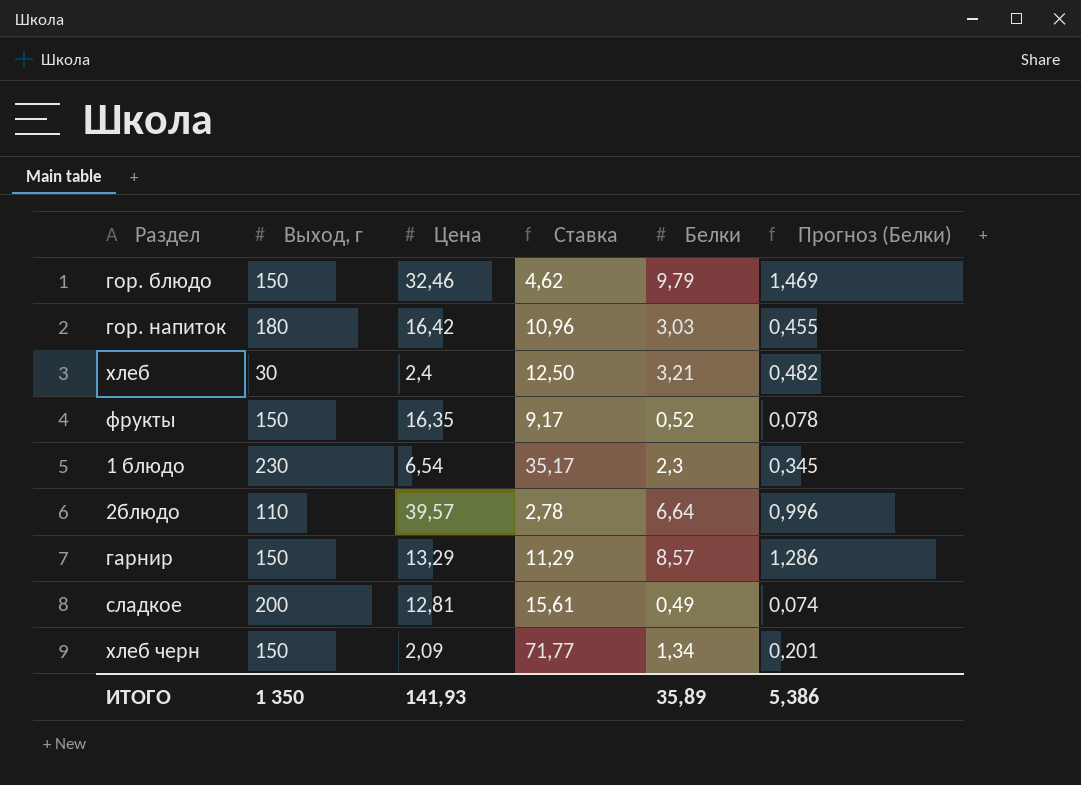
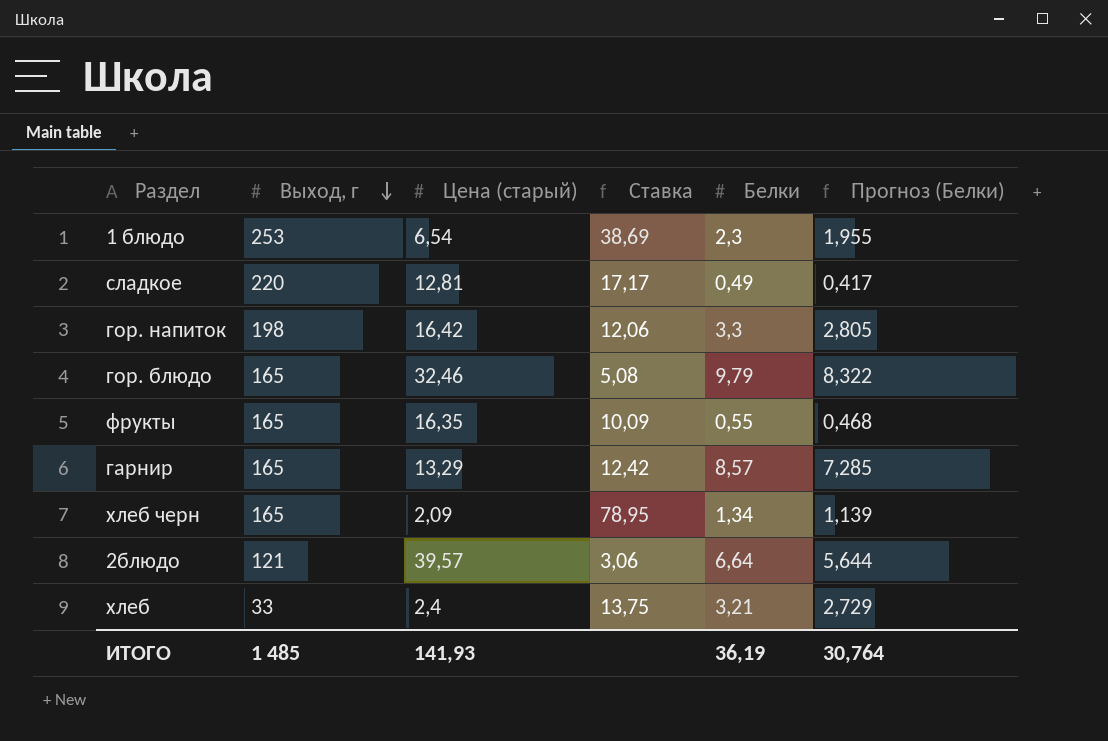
row order: none -> Выход, г descending
column name: Цена -> Цена (старый)
column Прогноз (Белки) | formula: [Белки] * 0,15 -> [Белки] * 0,85
1 блюдо | Выход, г: 230 -> 253
1 блюдо | Ставка: 35,17 -> 38,69
сладкое | Выход, г: 200 -> 220
сладкое | Ставка: 15,61 -> 17,17
гор. напиток | Выход, г: 180 -> 198
гор. напиток | Ставка: 10,96 -> 12,06
гор. напиток | Белки: 3,03 -> 3,3
гор. блюдо | Выход, г: 150 -> 165
гор. блюдо | Ставка: 4,62 -> 5,08
фрукты | Выход, г: 150 -> 165
фрукты | Ставка: 9,17 -> 10,09
фрукты | Белки: 0,52 -> 0,55
гарнир | Выход, г: 150 -> 165
гарнир | Ставка: 11,29 -> 12,42
хлеб черн | Выход, г: 150 -> 165
хлеб черн | Ставка: 71,77 -> 78,95
2блюдо | Выход, г: 110 -> 121
2блюдо | Ставка: 2,78 -> 3,06
хлеб | Выход, г: 30 -> 33
хлеб | Ставка: 12,50 -> 13,75
ИТОГО | Выход, г: 1 350 -> 1 485
ИТОГО | Белки: 35,89 -> 36,19
ИТОГО | Прогноз (Белки): 5,386 -> 30,764

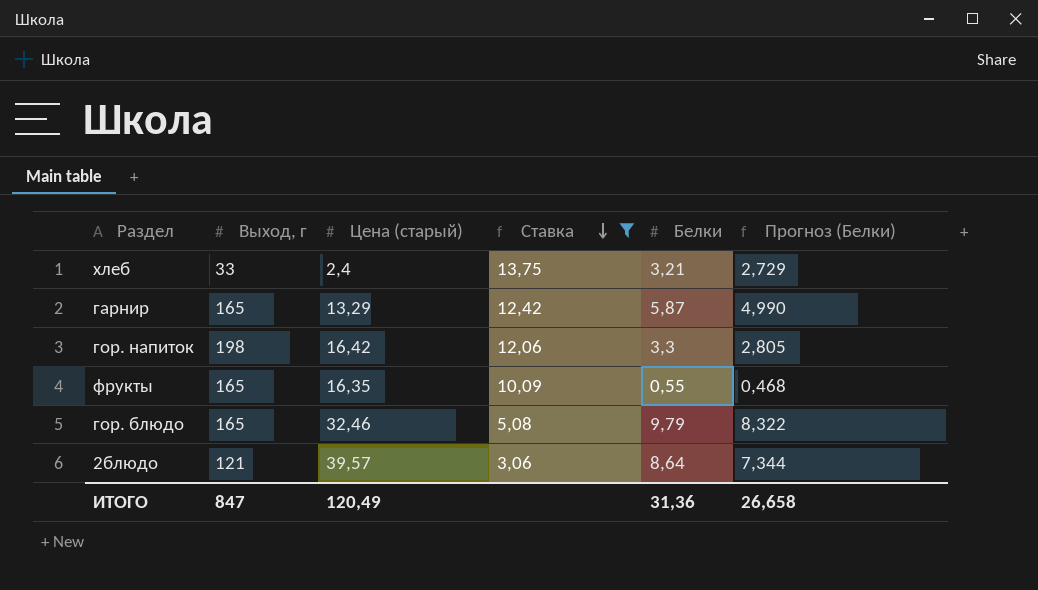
filter: none -> Ставка <= 13,75
row order: Выход, г descending -> Ставка descending
гарнир | Белки: 8,57 -> 5,87
гарнир | Прогноз (Белки): 7,285 -> 4,990
2блюдо | Белки: 6,64 -> 8,64
2блюдо | Прогноз (Белки): 5,644 -> 7,344
ИТОГО | Выход, г: 1 485 -> 847
ИТОГО | Цена (старый): 141,93 -> 120,49
ИТОГО | Белки: 36,19 -> 31,36
ИТОГО | Прогноз (Белки): 30,764 -> 26,658

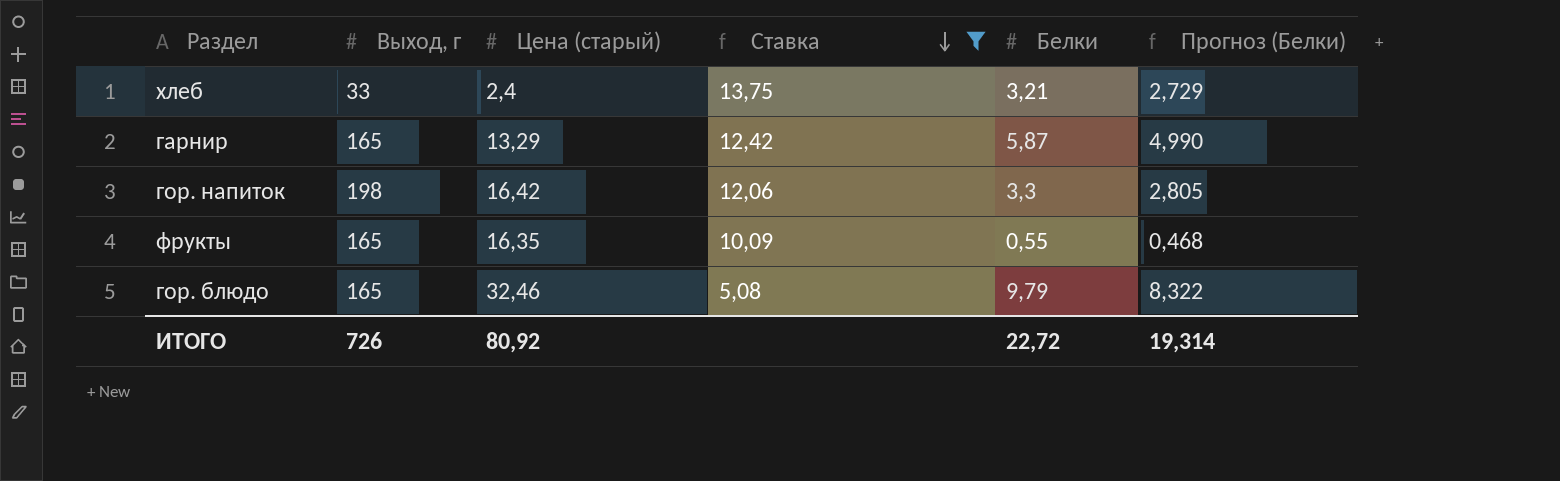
row 2блюдо: 121 | 39,57 | 3,06 | 8,64 | 7,344 -> none
ИТОГО | Выход, г: 847 -> 726
ИТОГО | Цена (старый): 120,49 -> 80,92
ИТОГО | Белки: 31,36 -> 22,72
ИТОГО | Прогноз (Белки): 26,658 -> 19,314

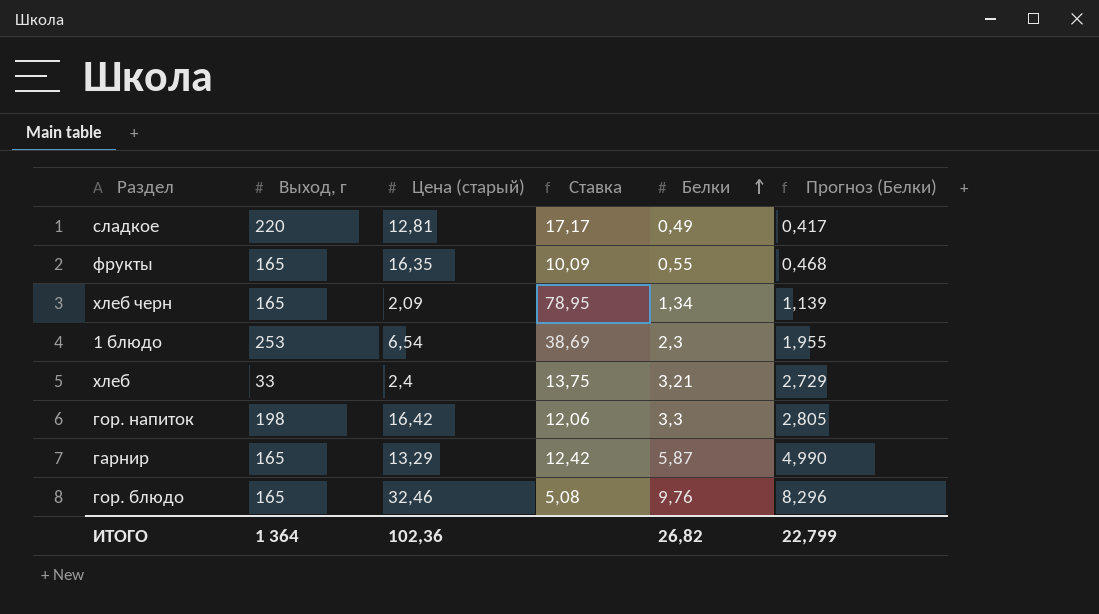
filter: Ставка <= 13,75 -> none
row order: Ставка descending -> Белки ascending
гор. блюдо | Белки: 9,79 -> 9,76
гор. блюдо | Прогноз (Белки): 8,322 -> 8,296
ИТОГО | Выход, г: 726 -> 1 364
ИТОГО | Цена (старый): 80,92 -> 102,36
ИТОГО | Белки: 22,72 -> 26,82
ИТОГО | Прогноз (Белки): 19,314 -> 22,799

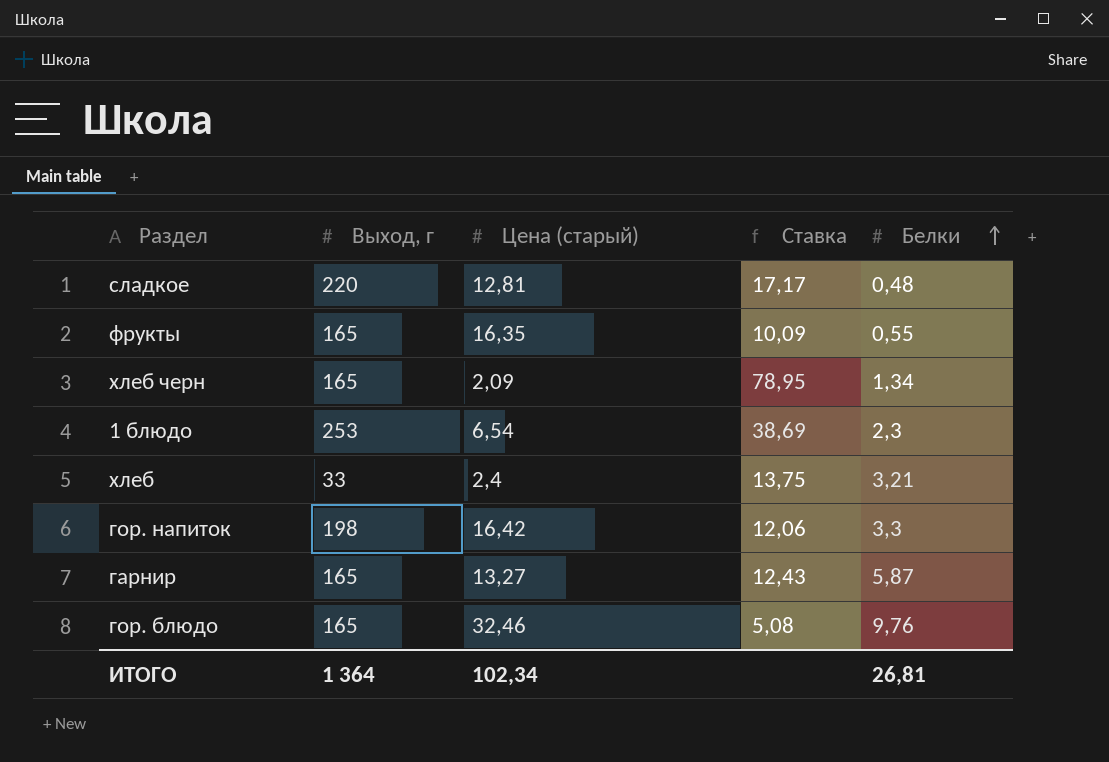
column Прогноз (Белки) | formula: [Белки] * 0,85 -> none
сладкое | Белки: 0,49 -> 0,48
гарнир | Цена (старый): 13,29 -> 13,27
гарнир | Ставка: 12,42 -> 12,43
ИТОГО | Цена (старый): 102,36 -> 102,34
ИТОГО | Белки: 26,82 -> 26,81

